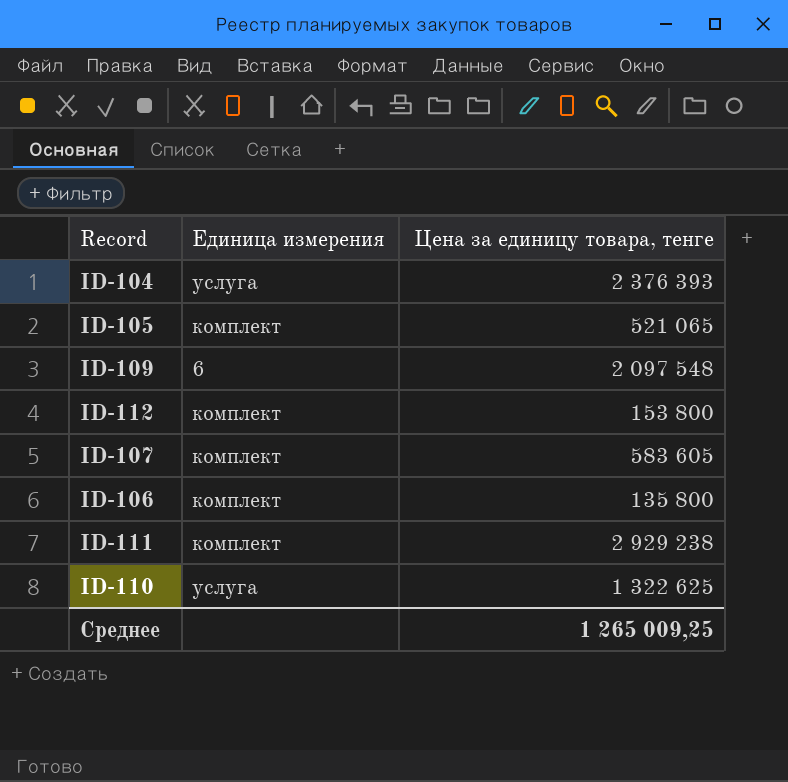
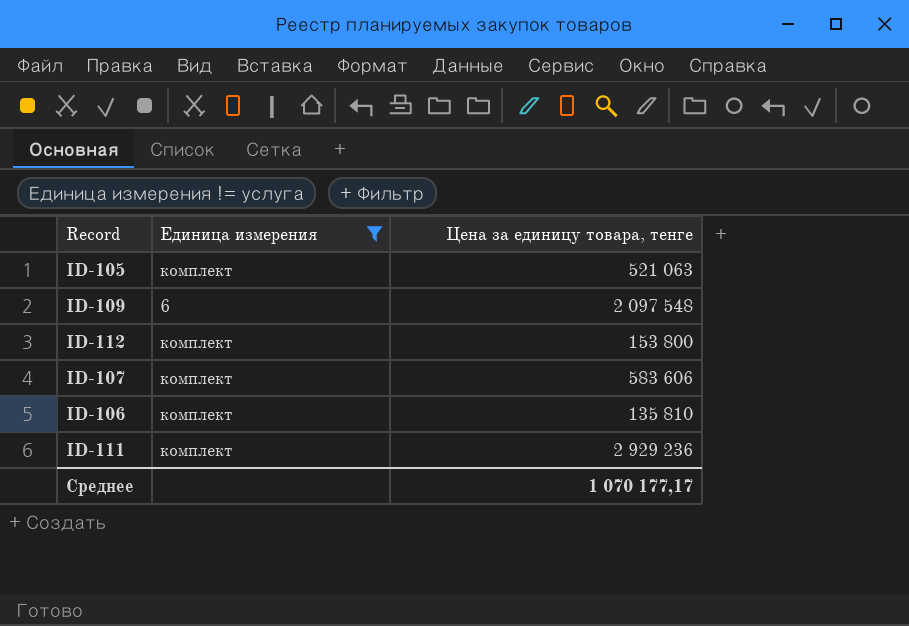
filter: none -> Единица измерения != услуга
ID-105 | Цена за единицу товара, тенге: 521 065 -> 521 063
ID-107 | Цена за единицу товара, тенге: 583 605 -> 583 606
ID-106 | Цена за единицу товара, тенге: 135 800 -> 135 810
ID-111 | Цена за единицу товара, тенге: 2 929 238 -> 2 929 236
Среднее | Цена за единицу товара, тенге: 1 265 009,25 -> 1 070 177,17

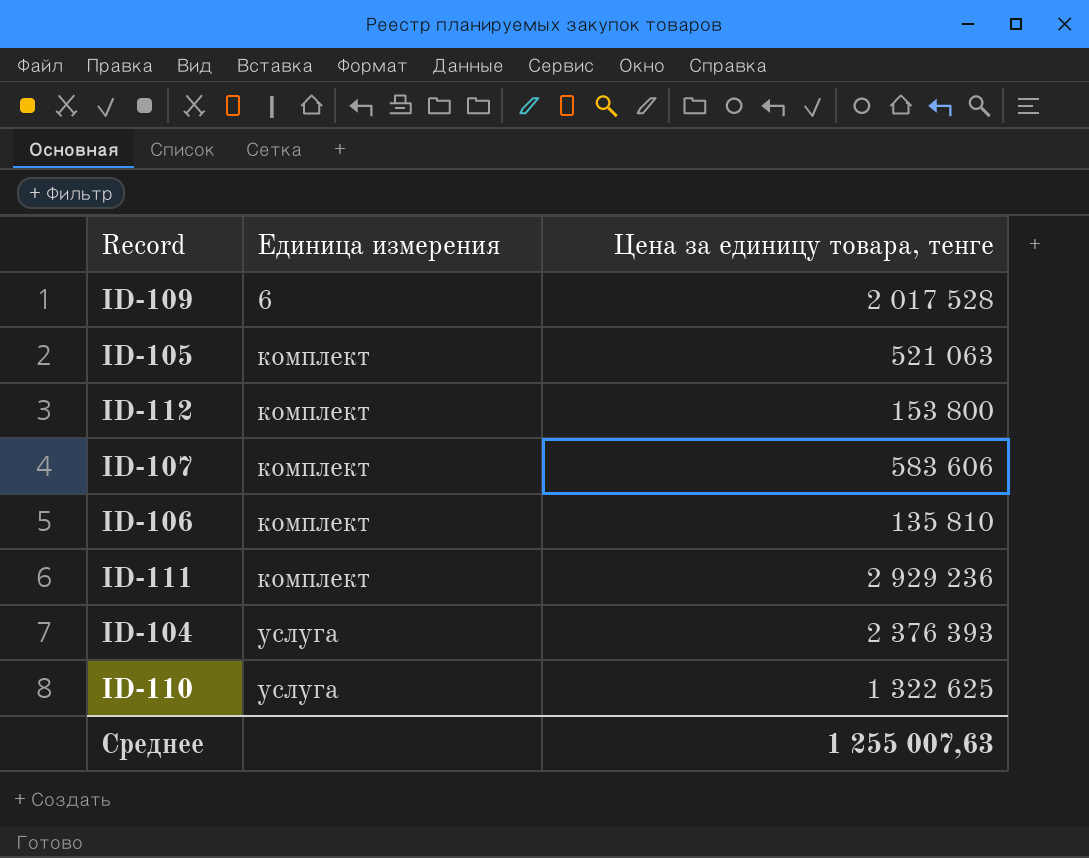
filter: Единица измерения != услуга -> none
row order: none -> Единица измерения ascending
ID-109 | Цена за единицу товара, тенге: 2 097 548 -> 2 017 528
Среднее | Цена за единицу товара, тенге: 1 070 177,17 -> 1 255 007,63

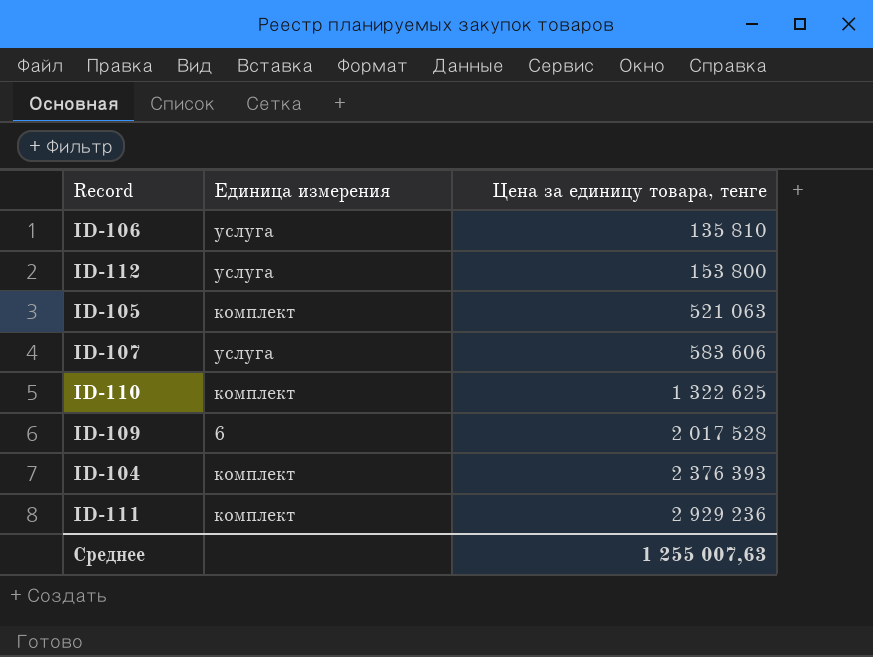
row order: Единица измерения ascending -> Цена за единицу товара, тенге ascending
ID-106 | Единица измерения: комплект -> услуга
ID-112 | Единица измерения: комплект -> услуга
ID-107 | Единица измерения: комплект -> услуга
ID-110 | Единица измерения: услуга -> комплект
ID-104 | Единица измерения: услуга -> комплект

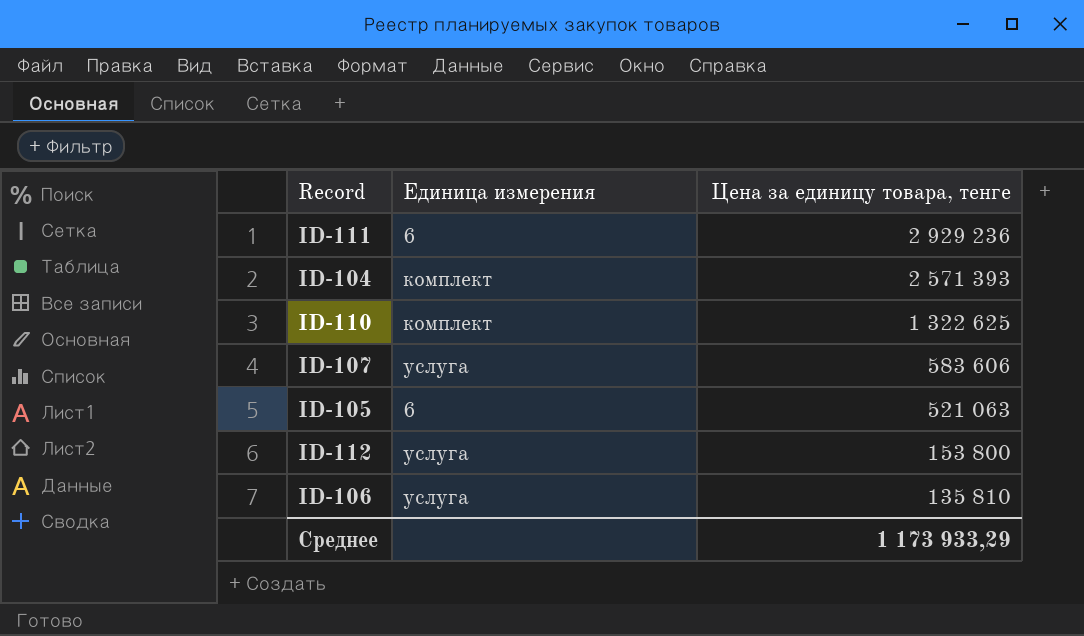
row order: Цена за единицу товара, тенге ascending -> Цена за единицу товара, тенге descending
row ID-109: 6 | 2 017 528 -> none
ID-111 | Единица измерения: комплект -> 6
ID-104 | Цена за единицу товара, тенге: 2 376 393 -> 2 571 393
ID-105 | Единица измерения: комплект -> 6
Среднее | Цена за единицу товара, тенге: 1 255 007,63 -> 1 173 933,29

